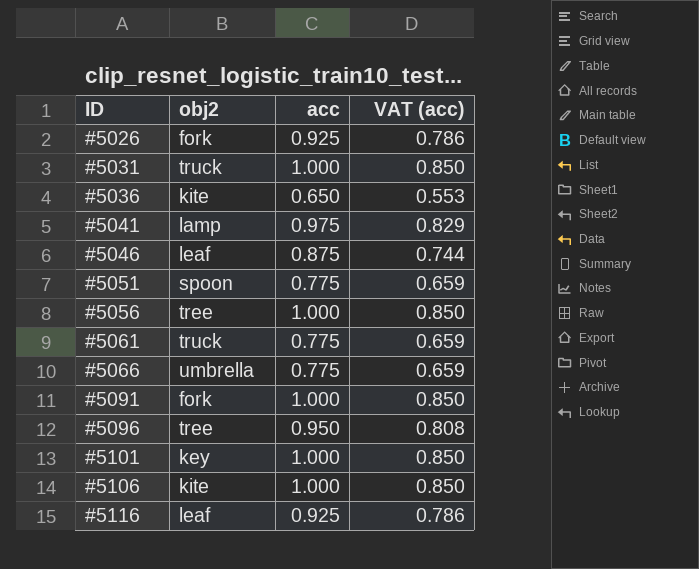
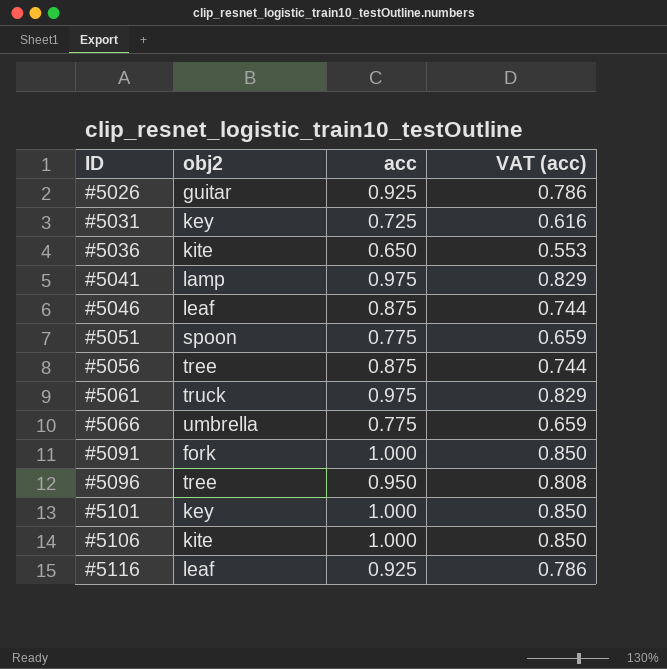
#5026 | obj2: fork -> guitar
#5031 | obj2: truck -> key
#5031 | acc: 1.000 -> 0.725
#5031 | VAT (acc): 0.850 -> 0.616
#5056 | acc: 1.000 -> 0.875
#5056 | VAT (acc): 0.850 -> 0.744
#5061 | acc: 0.775 -> 0.975
#5061 | VAT (acc): 0.659 -> 0.829

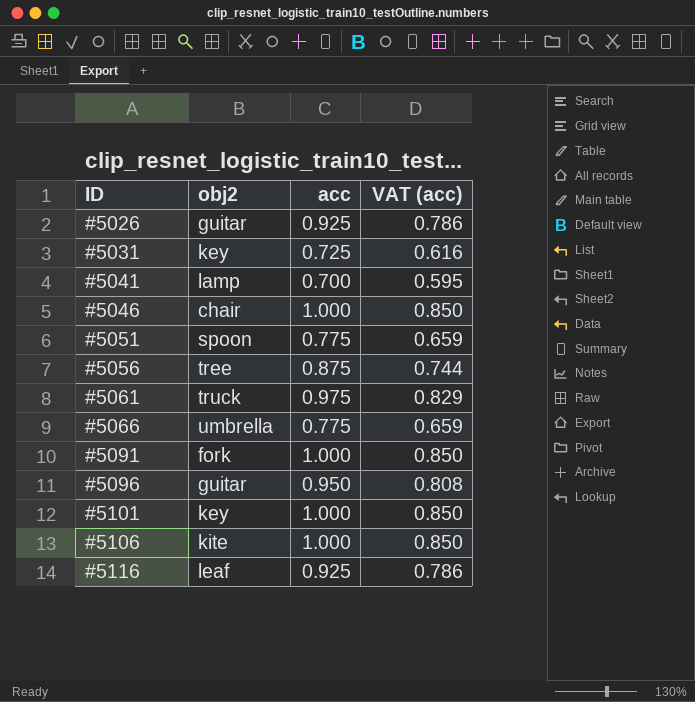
row #5036: kite | 0.650 | 0.553 -> none
#5041 | acc: 0.975 -> 0.700
#5041 | VAT (acc): 0.829 -> 0.595
#5046 | obj2: leaf -> chair
#5046 | acc: 0.875 -> 1.000
#5046 | VAT (acc): 0.744 -> 0.850
#5096 | obj2: tree -> guitar

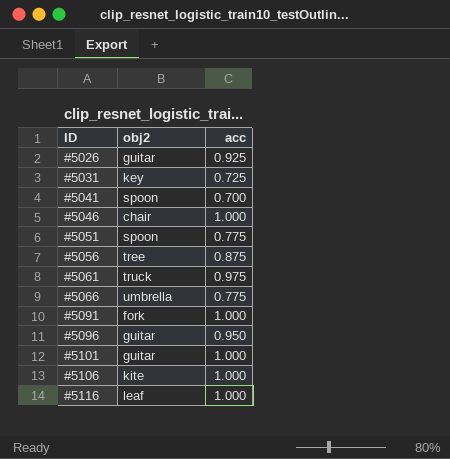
column VAT (acc) | formula: [acc] * 0.85 -> none
#5041 | obj2: lamp -> spoon
#5101 | obj2: key -> guitar
#5116 | acc: 0.925 -> 1.000

